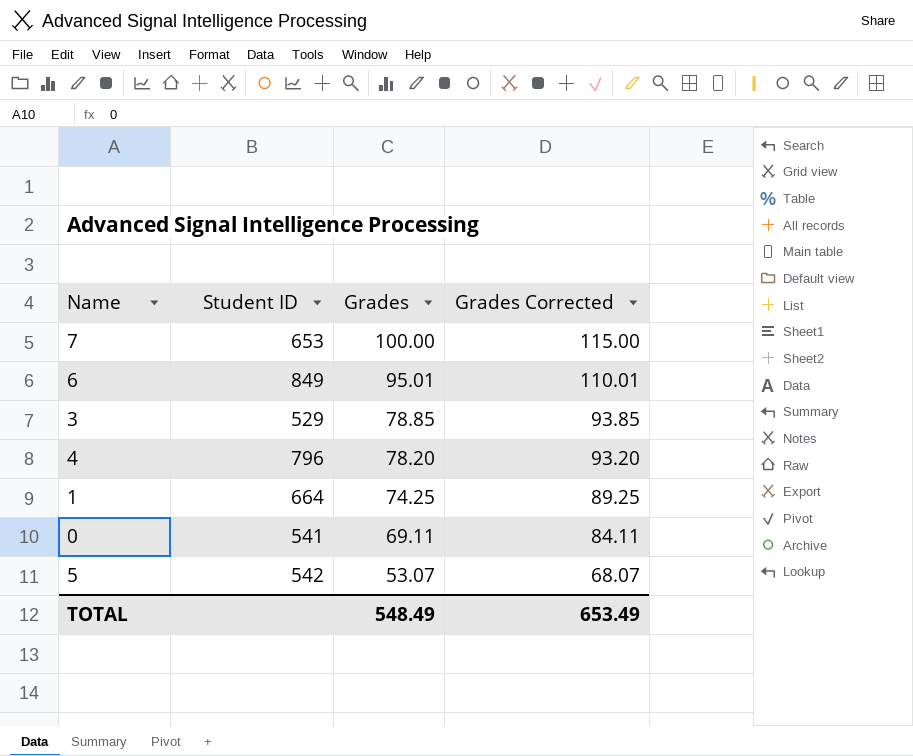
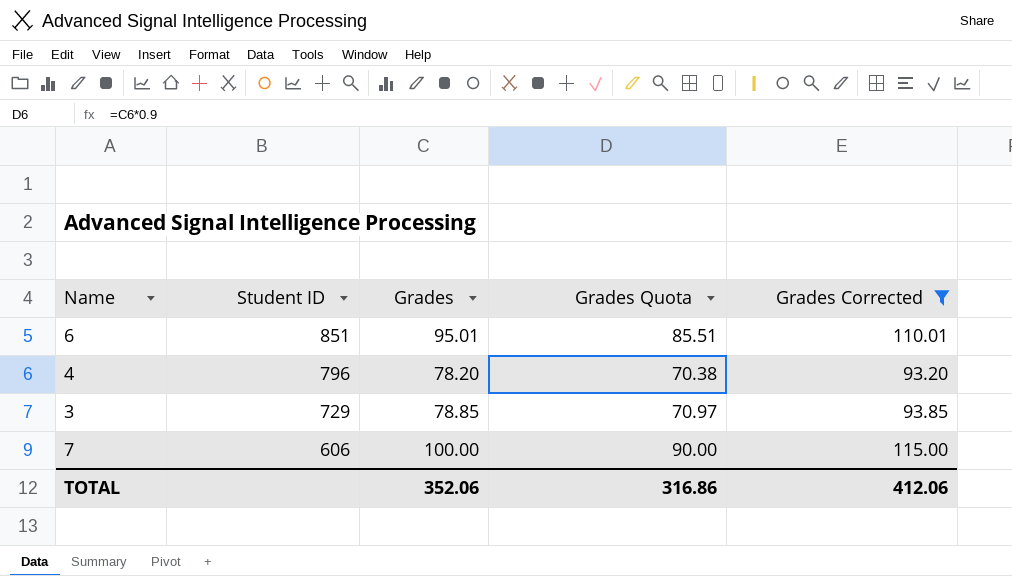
filter: none -> Grades Corrected >= 93.20
row order: Grades descending -> Student ID descending
column Grades Quota | formula: none -> [Grades] * 0.9
6 | Student ID: 849 -> 851
3 | Student ID: 529 -> 729
7 | Student ID: 653 -> 606
TOTAL | Grades: 548.49 -> 352.06
TOTAL | Grades Corrected: 653.49 -> 412.06

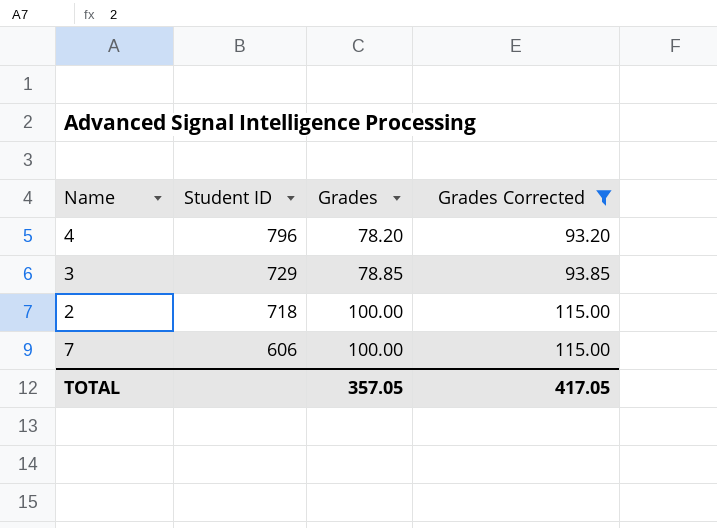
column Grades Quota | formula: [Grades] * 0.9 -> none
row 6: 851 | 95.01 | 85.51 | 110.01 -> none
row 2: none -> 718 | 100.00 | 115.00
TOTAL | Grades: 352.06 -> 357.05
TOTAL | Grades Corrected: 412.06 -> 417.05

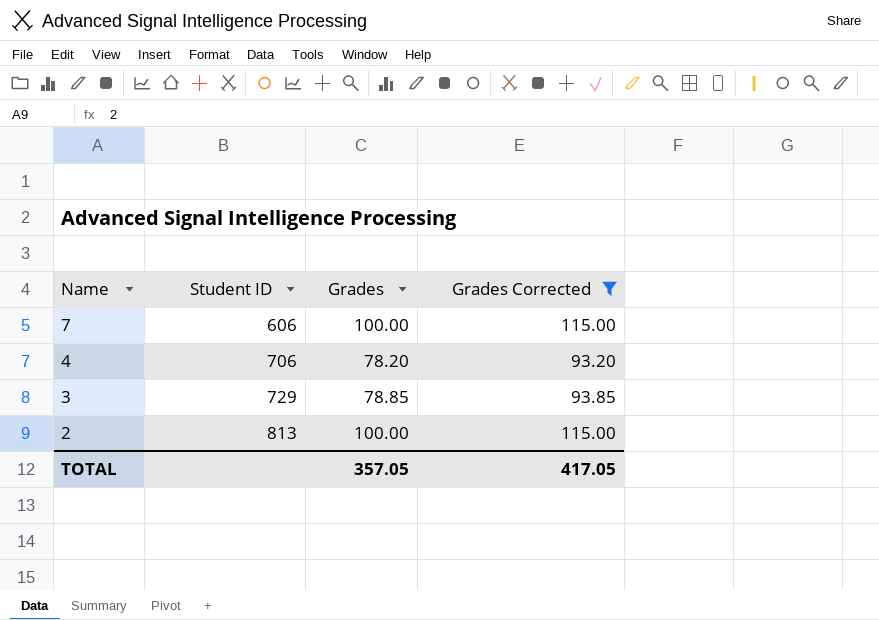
row order: Student ID descending -> Name descending
4 | Student ID: 796 -> 706
2 | Student ID: 718 -> 813

